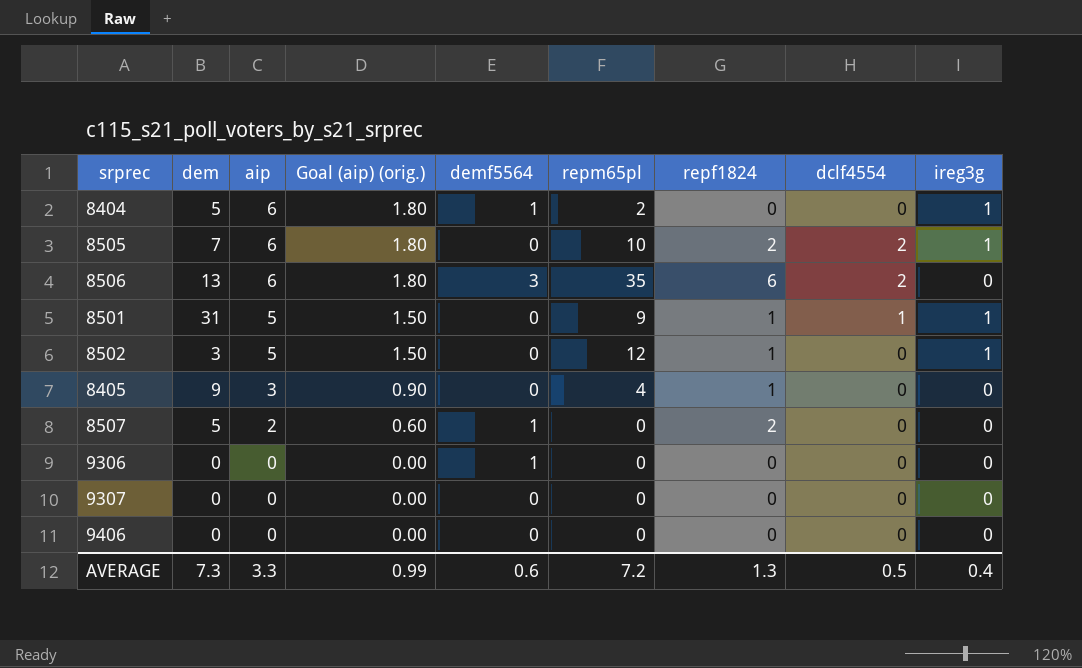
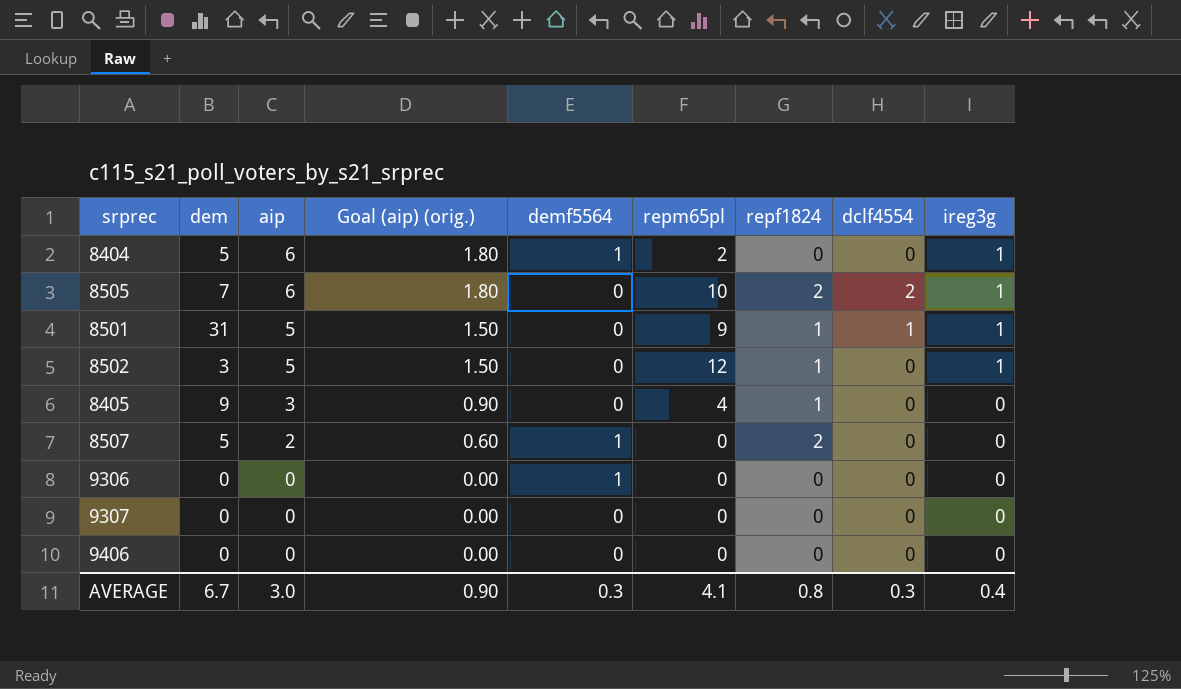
row 8506: 13 | 6 | 1.80 | 3 | 35 | 6 | 2 | 0 -> none
AVERAGE | dem: 7.3 -> 6.7
AVERAGE | aip: 3.3 -> 3.0
AVERAGE | Goal (aip) (orig.): 0.99 -> 0.90
AVERAGE | demf5564: 0.6 -> 0.3
AVERAGE | repm65pl: 7.2 -> 4.1
AVERAGE | repf1824: 1.3 -> 0.8
AVERAGE | dclf4554: 0.5 -> 0.3

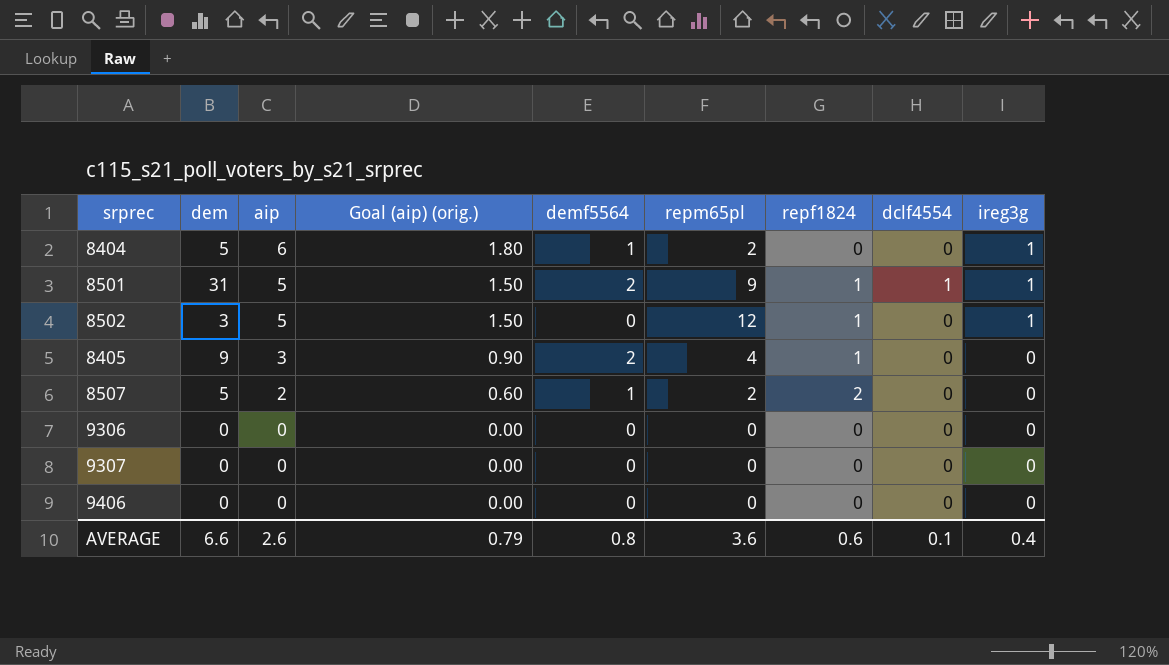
row 8505: 7 | 6 | 1.80 | 0 | 10 | 2 | 2 | 1 -> none
8501 | demf5564: 0 -> 2
8405 | demf5564: 0 -> 2
8507 | repm65pl: 0 -> 2
9306 | demf5564: 1 -> 0
AVERAGE | dem: 6.7 -> 6.6
AVERAGE | aip: 3.0 -> 2.6
AVERAGE | Goal (aip) (orig.): 0.90 -> 0.79
AVERAGE | demf5564: 0.3 -> 0.8
AVERAGE | repm65pl: 4.1 -> 3.6
AVERAGE | repf1824: 0.8 -> 0.6
AVERAGE | dclf4554: 0.3 -> 0.1

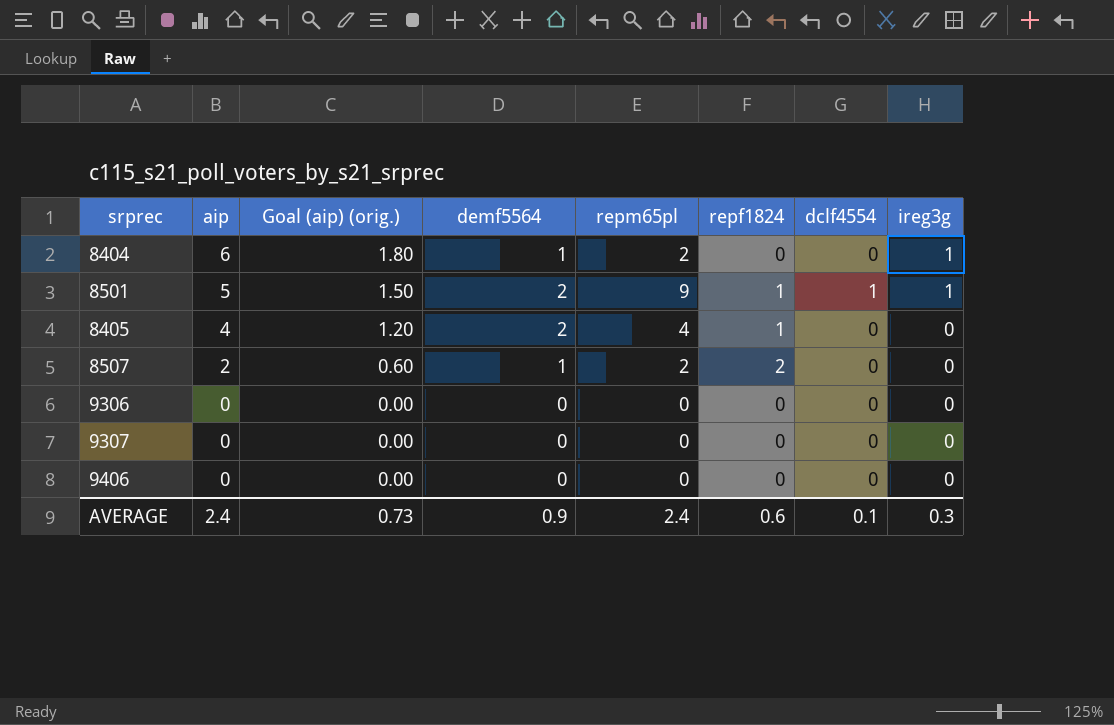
column dem | position: 2 -> none
row 8502: 3 | 5 | 1.50 | 0 | 12 | 1 | 0 | 1 -> none
8405 | aip: 3 -> 4
8405 | Goal (aip) (orig.): 0.90 -> 1.20
AVERAGE | aip: 2.6 -> 2.4
AVERAGE | Goal (aip) (orig.): 0.79 -> 0.73
AVERAGE | demf5564: 0.8 -> 0.9
AVERAGE | repm65pl: 3.6 -> 2.4
AVERAGE | ireg3g: 0.4 -> 0.3

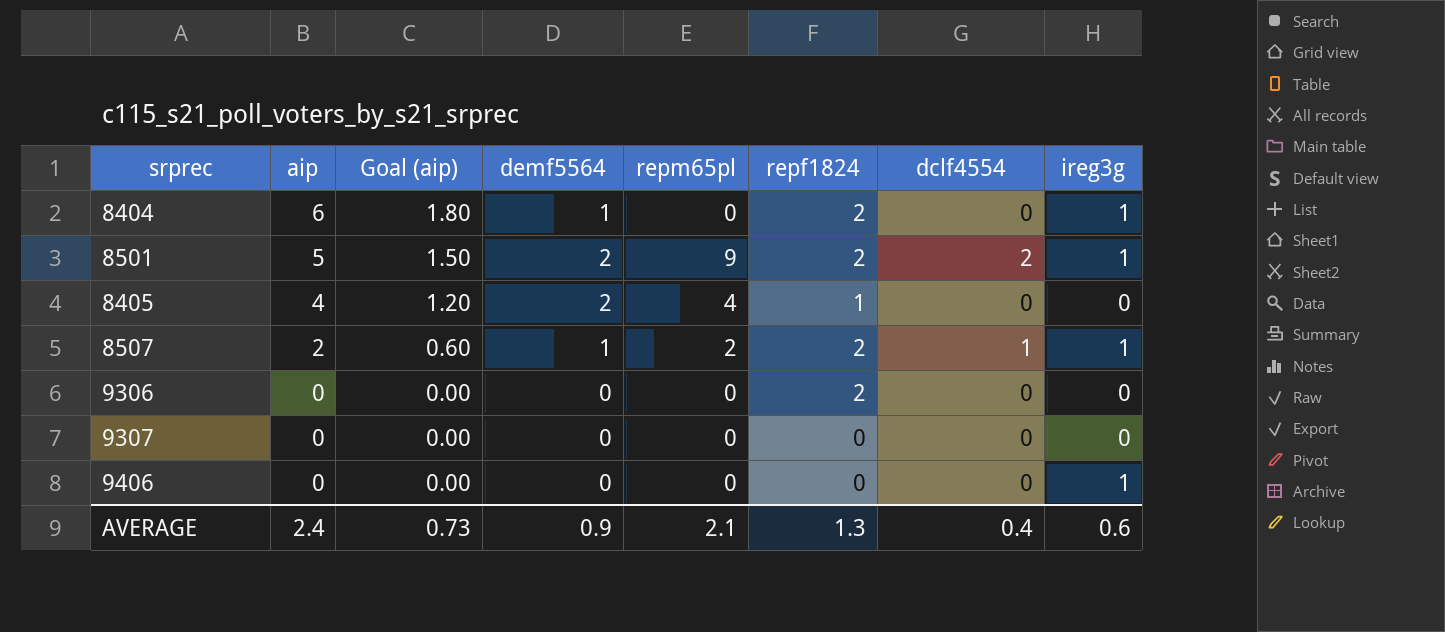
column name: Goal (aip) (orig.) -> Goal (aip)
8404 | repm65pl: 2 -> 0
8404 | repf1824: 0 -> 2
8501 | repf1824: 1 -> 2
8501 | dclf4554: 1 -> 2
8507 | dclf4554: 0 -> 1
8507 | ireg3g: 0 -> 1
9306 | repf1824: 0 -> 2
9406 | ireg3g: 0 -> 1
AVERAGE | repm65pl: 2.4 -> 2.1
AVERAGE | repf1824: 0.6 -> 1.3
AVERAGE | dclf4554: 0.1 -> 0.4
AVERAGE | ireg3g: 0.3 -> 0.6

